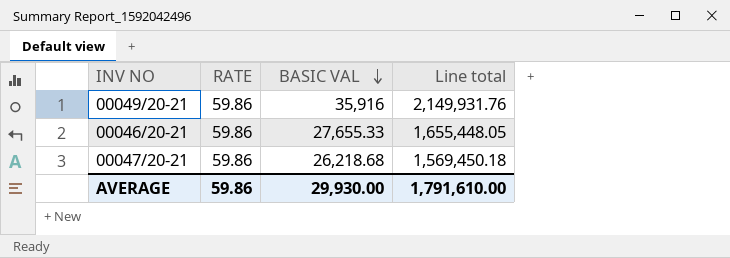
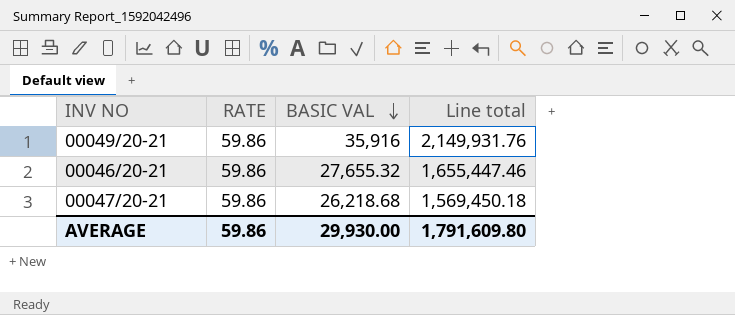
00046/20-21 | BASIC VAL: 27,655.33 -> 27,655.32
00046/20-21 | Line total: 1,655,448.05 -> 1,655,447.46
AVERAGE | Line total: 1,791,610.00 -> 1,791,609.80

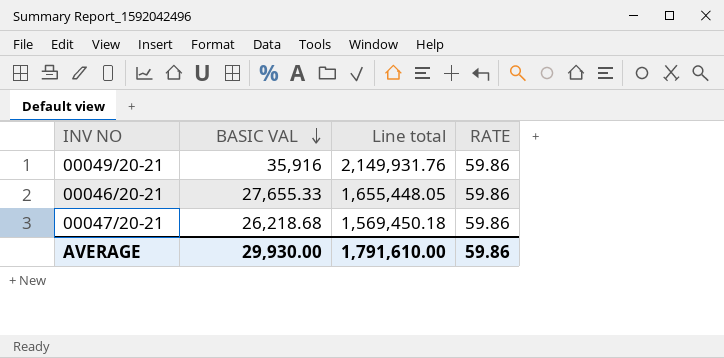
column RATE | position: 2 -> 4
00046/20-21 | BASIC VAL: 27,655.32 -> 27,655.33
00046/20-21 | Line total: 1,655,447.46 -> 1,655,448.05
AVERAGE | Line total: 1,791,609.80 -> 1,791,610.00

